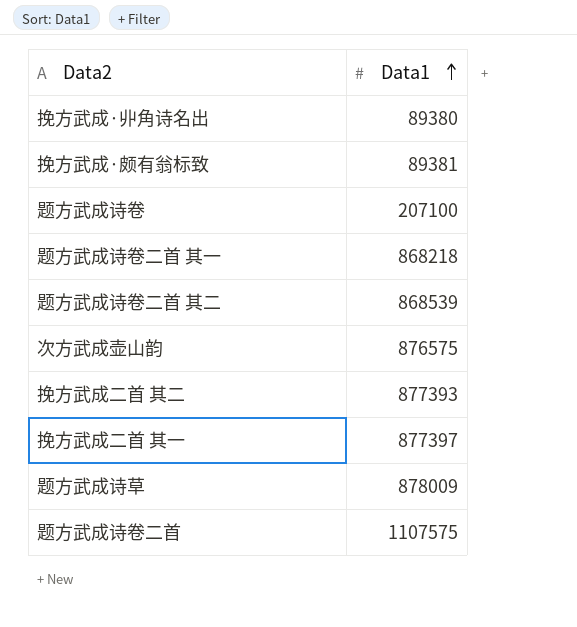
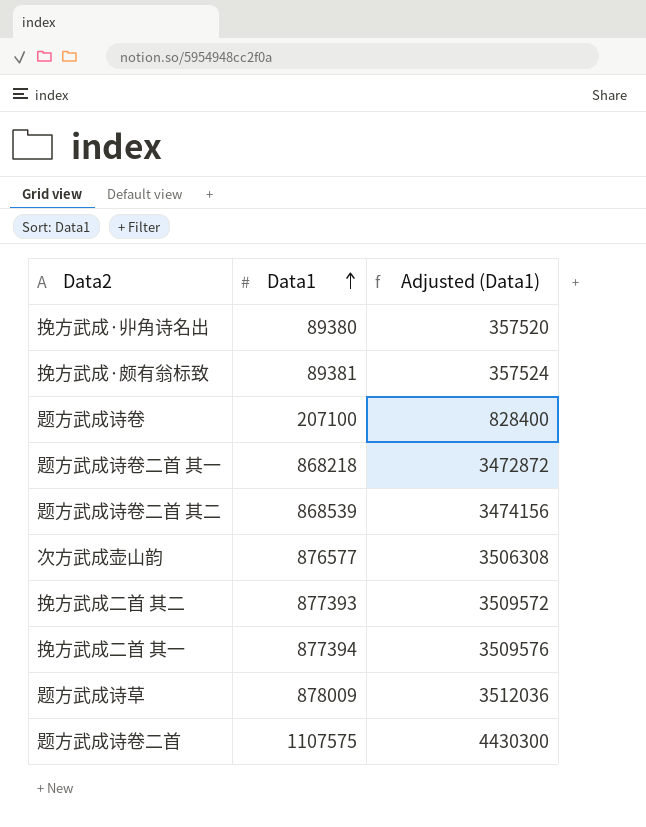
column Adjusted (Data1) | formula: none -> [Data1] * 4
次方武成壶山韵 | Data1: 876575 -> 876577
挽方武成二首 其一 | Data1: 877397 -> 877394

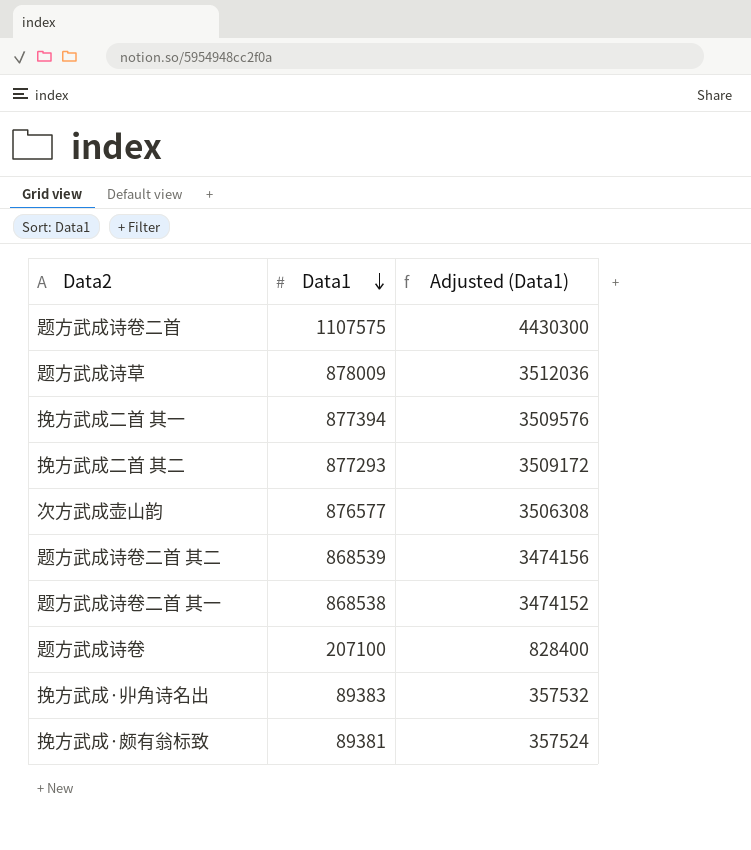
row order: Data1 ascending -> Data1 descending
挽方武成二首 其二 | Data1: 877393 -> 877293
挽方武成二首 其二 | Adjusted (Data1): 3509572 -> 3509172
题方武成诗卷二首 其一 | Data1: 868218 -> 868538
题方武成诗卷二首 其一 | Adjusted (Data1): 3472872 -> 3474152
挽方武成·丱角诗名出 | Data1: 89380 -> 89383
挽方武成·丱角诗名出 | Adjusted (Data1): 357520 -> 357532

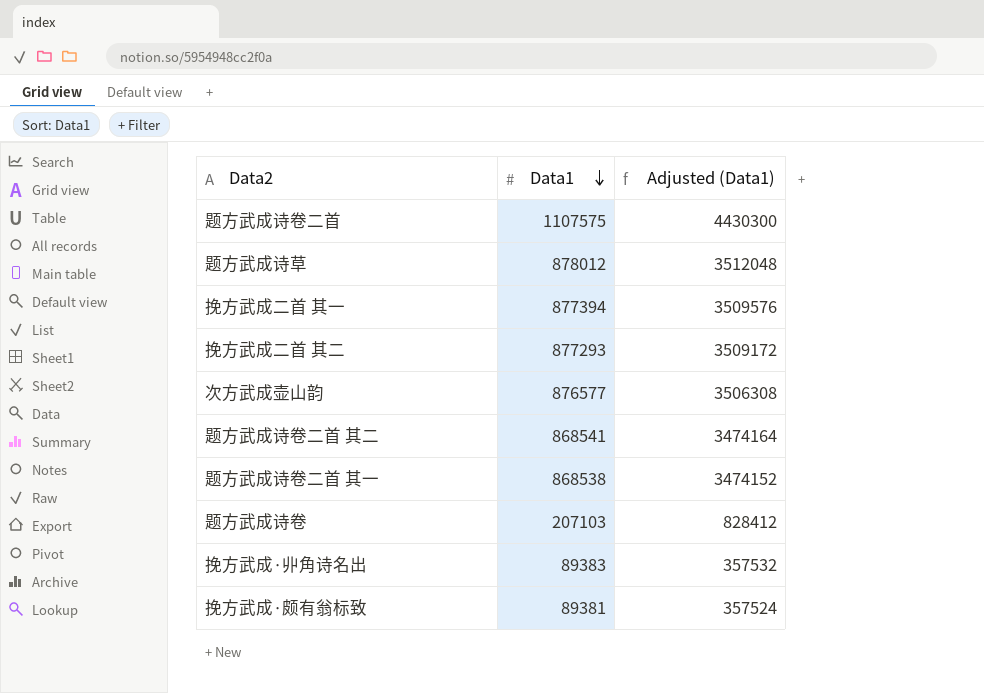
题方武成诗草 | Data1: 878009 -> 878012
题方武成诗草 | Adjusted (Data1): 3512036 -> 3512048
题方武成诗卷二首 其二 | Data1: 868539 -> 868541
题方武成诗卷二首 其二 | Adjusted (Data1): 3474156 -> 3474164
题方武成诗卷 | Data1: 207100 -> 207103
题方武成诗卷 | Adjusted (Data1): 828400 -> 828412

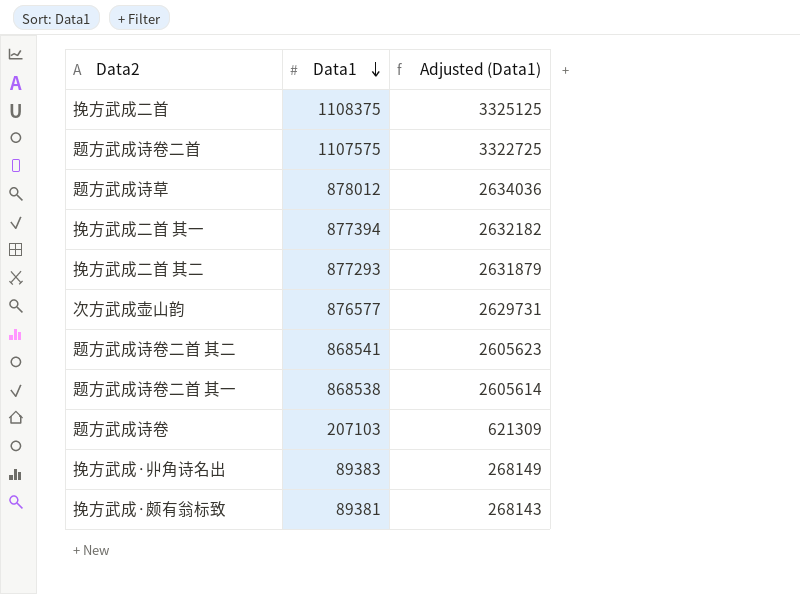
column Adjusted (Data1) | formula: [Data1] * 4 -> [Data1] * 3
row 挽方武成二首: none -> 1108375 | 3325125

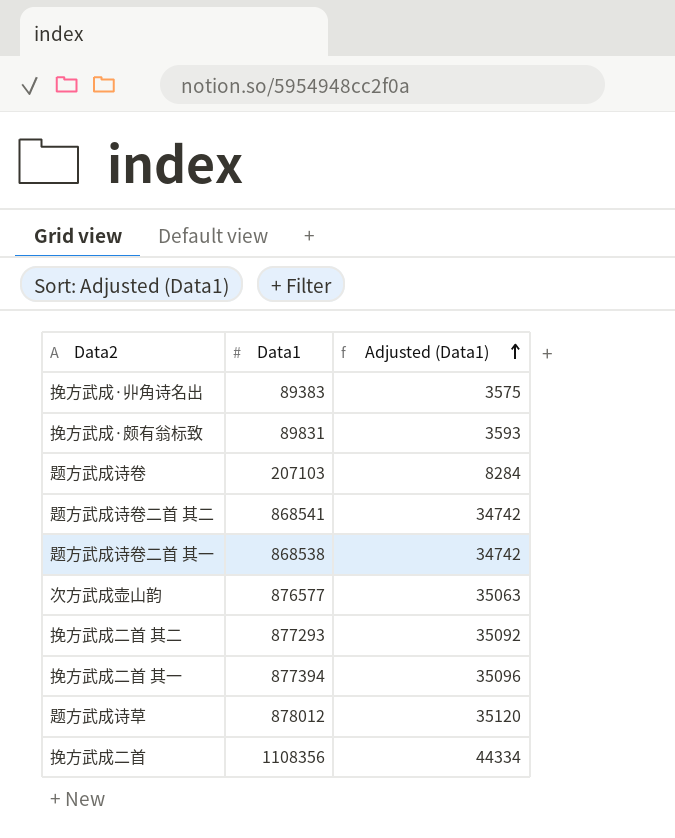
row order: Data1 descending -> Adjusted (Data1) ascending
column Adjusted (Data1) | formula: [Data1] * 3 -> [Data1] * 0.04
row 题方武成诗卷二首: 1107575 | 3322725 -> none
挽方武成·颇有翁标致 | Data1: 89381 -> 89831
挽方武成二首 | Data1: 1108375 -> 1108356

